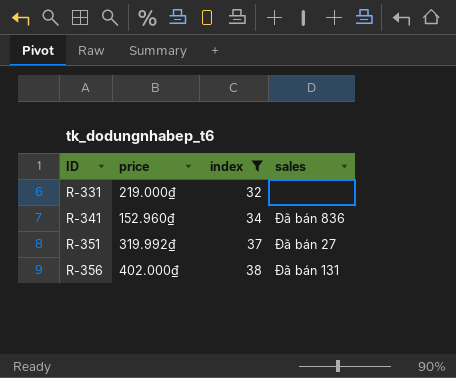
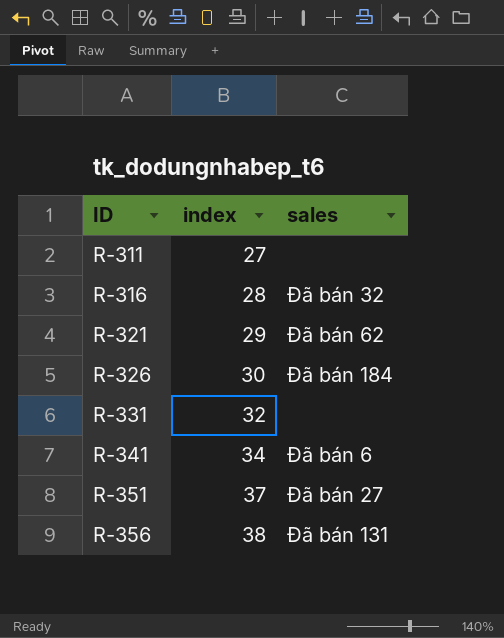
filter: index >= 32 -> none
column price | position: 2 -> none
R-341 | sales: Đã bán 836 -> Đã bán 6

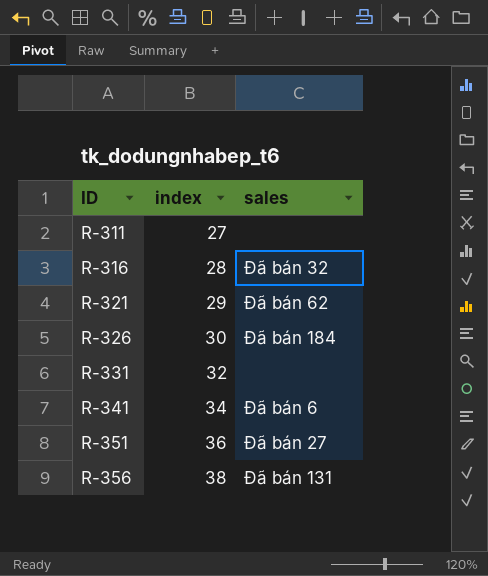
R-351 | index: 37 -> 36

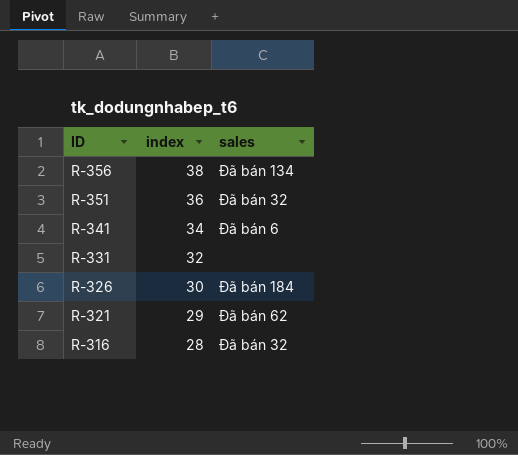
row order: ID ascending -> ID descending
row R-311: 27 | none -> none
R-356 | sales: Đã bán 131 -> Đã bán 134
R-351 | sales: Đã bán 27 -> Đã bán 32

